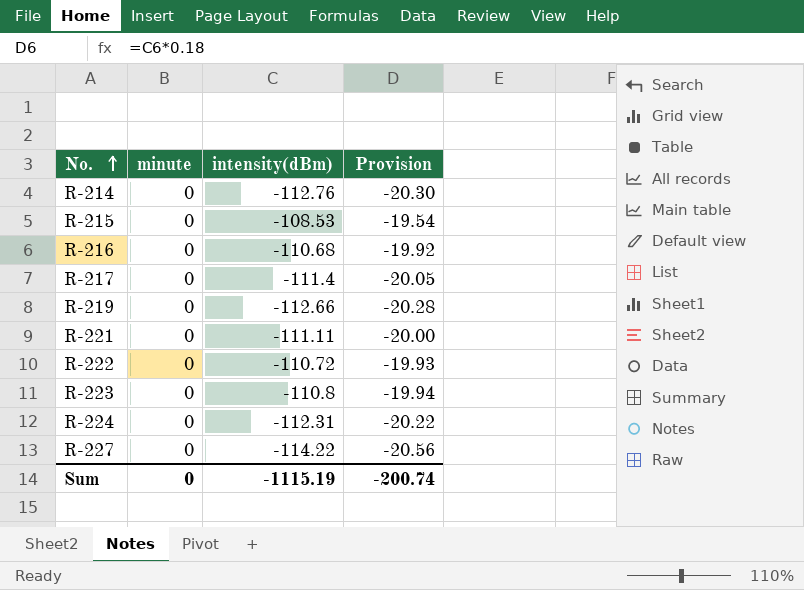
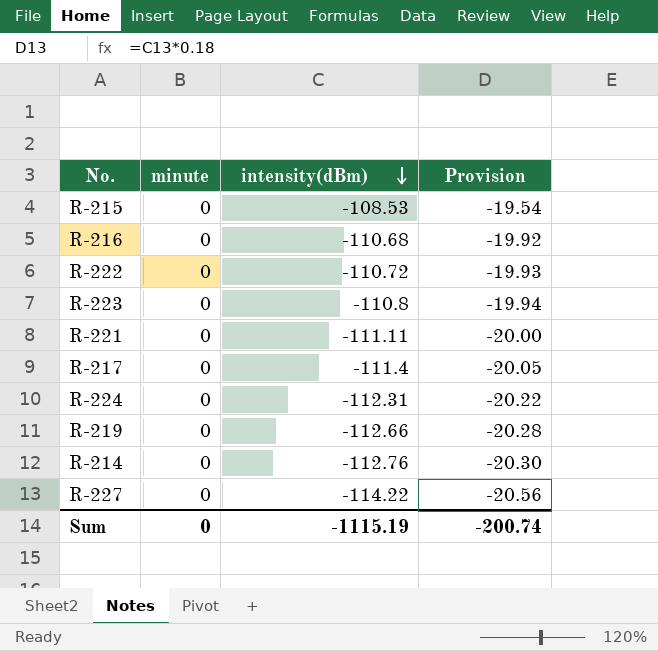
row order: No. ascending -> intensity(dBm) descending

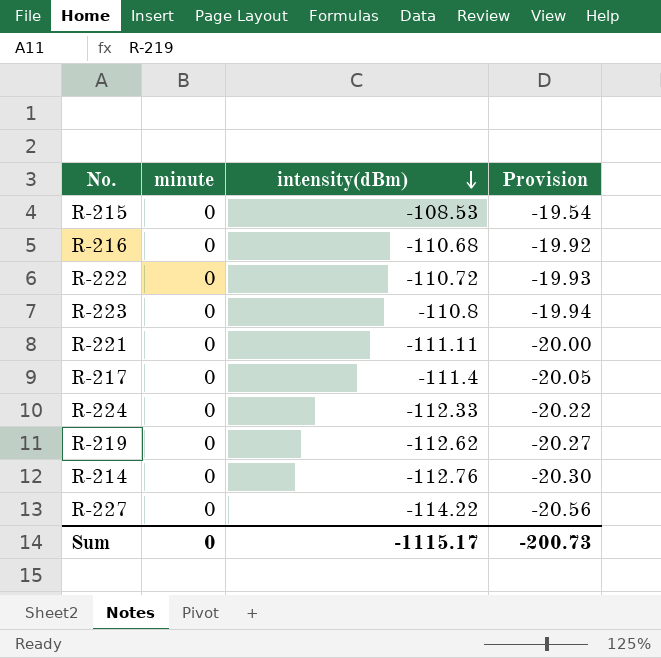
R-224 | intensity(dBm): -112.31 -> -112.33
R-219 | intensity(dBm): -112.66 -> -112.62
R-219 | Provision: -20.28 -> -20.27
Sum | intensity(dBm): -1115.19 -> -1115.17
Sum | Provision: -200.74 -> -200.73

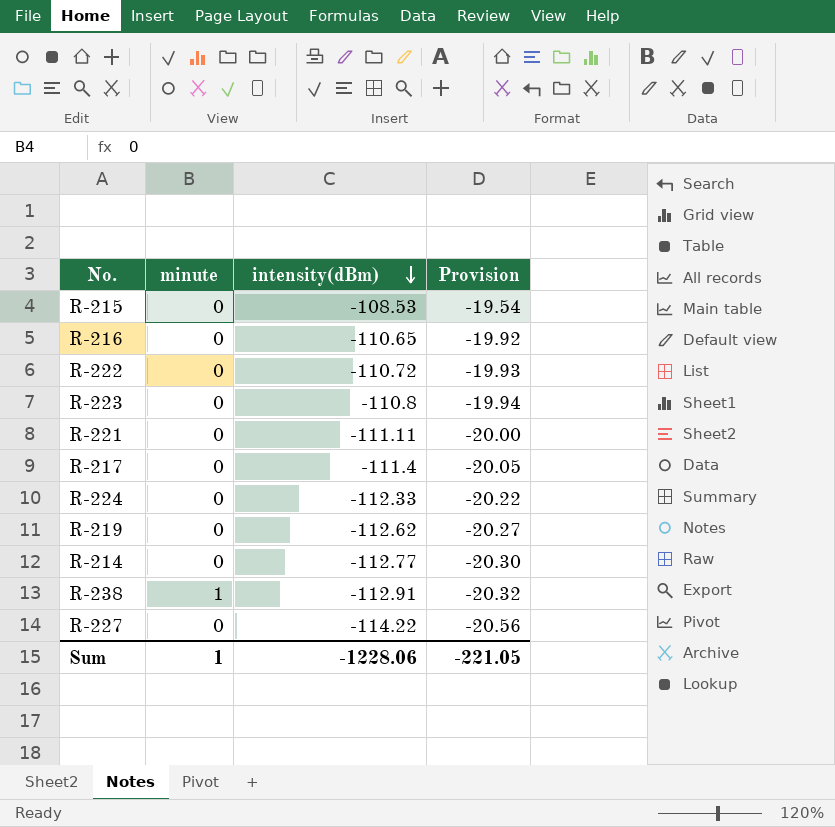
R-216 | intensity(dBm): -110.68 -> -110.65
R-214 | intensity(dBm): -112.76 -> -112.77
row R-238: none -> 1 | -112.91 | -20.32
Sum | minute: 0 -> 1
Sum | intensity(dBm): -1115.17 -> -1228.06
Sum | Provision: -200.73 -> -221.05

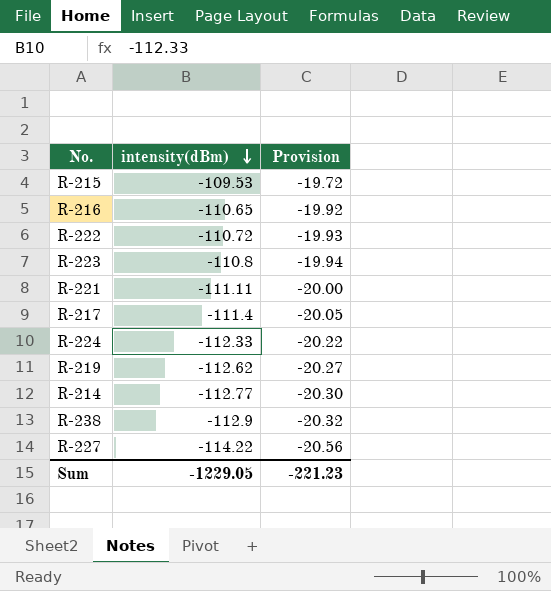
column minute | position: 2 -> none
R-215 | intensity(dBm): -108.53 -> -109.53
R-215 | Provision: -19.54 -> -19.72
R-238 | intensity(dBm): -112.91 -> -112.9
Sum | intensity(dBm): -1228.06 -> -1229.05
Sum | Provision: -221.05 -> -221.23

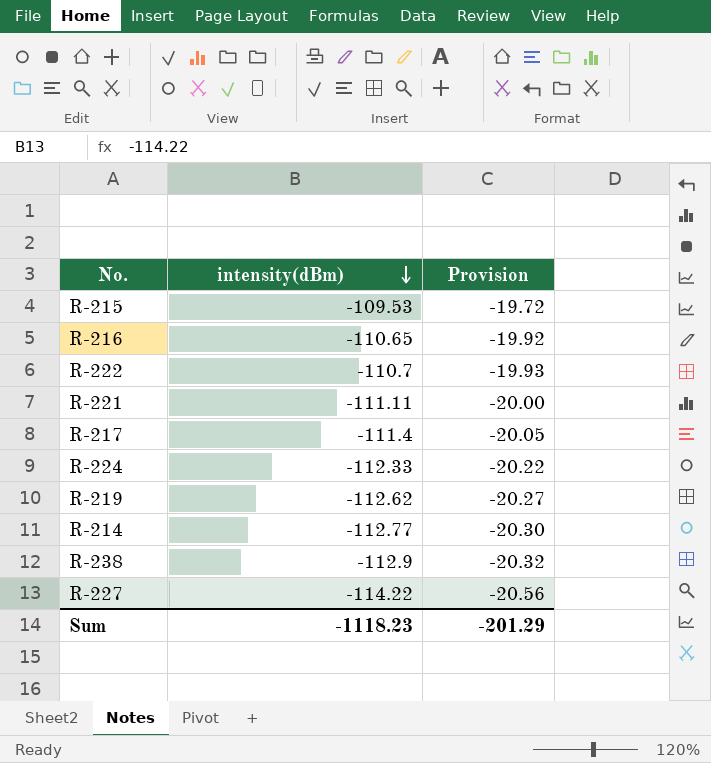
row R-223: -110.8 | -19.94 -> none
R-222 | intensity(dBm): -110.72 -> -110.7
Sum | intensity(dBm): -1229.05 -> -1118.23
Sum | Provision: -221.23 -> -201.29

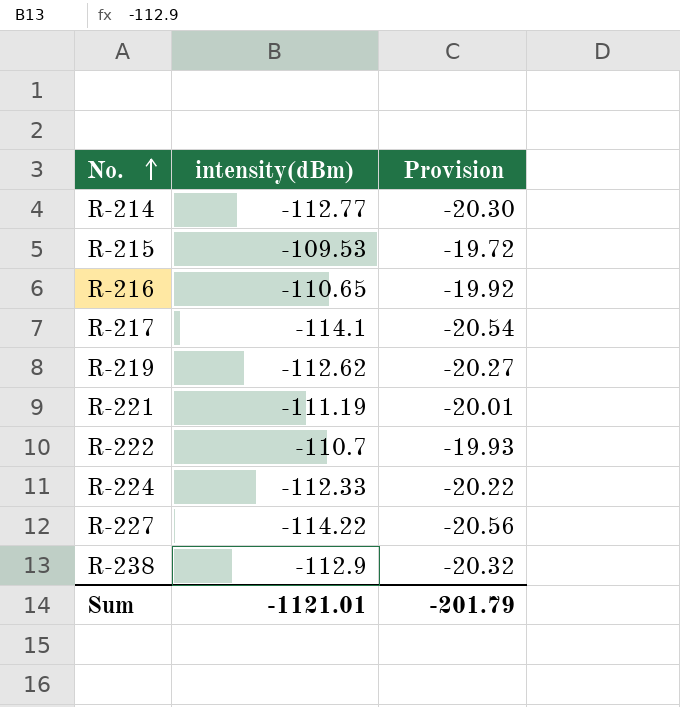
row order: intensity(dBm) descending -> No. ascending
R-217 | intensity(dBm): -111.4 -> -114.1
R-217 | Provision: -20.05 -> -20.54
R-221 | intensity(dBm): -111.11 -> -111.19
R-221 | Provision: -20.00 -> -20.01
Sum | intensity(dBm): -1118.23 -> -1121.01
Sum | Provision: -201.29 -> -201.79

